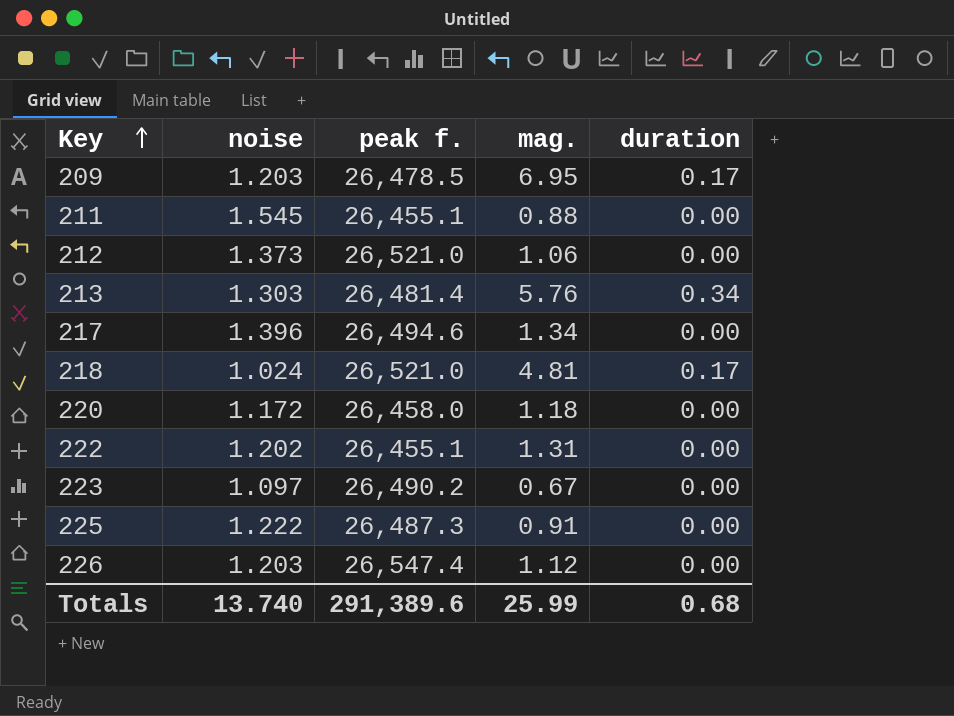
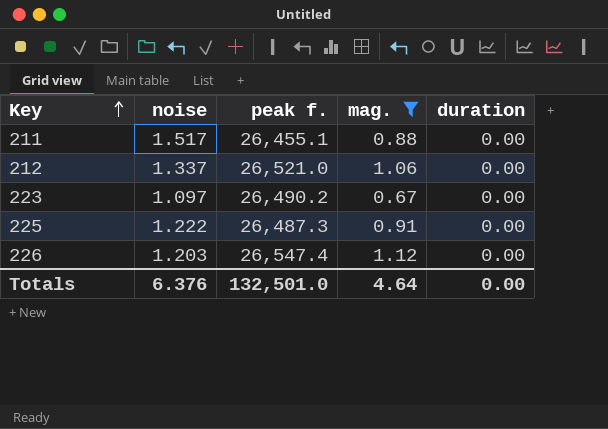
filter: none -> mag. <= 1.12
211 | noise: 1.545 -> 1.517
212 | noise: 1.373 -> 1.337
Totals | noise: 13.740 -> 6.376
Totals | peak f.: 291,389.6 -> 132,501.0
Totals | mag.: 25.99 -> 4.64
Totals | duration: 0.68 -> 0.00

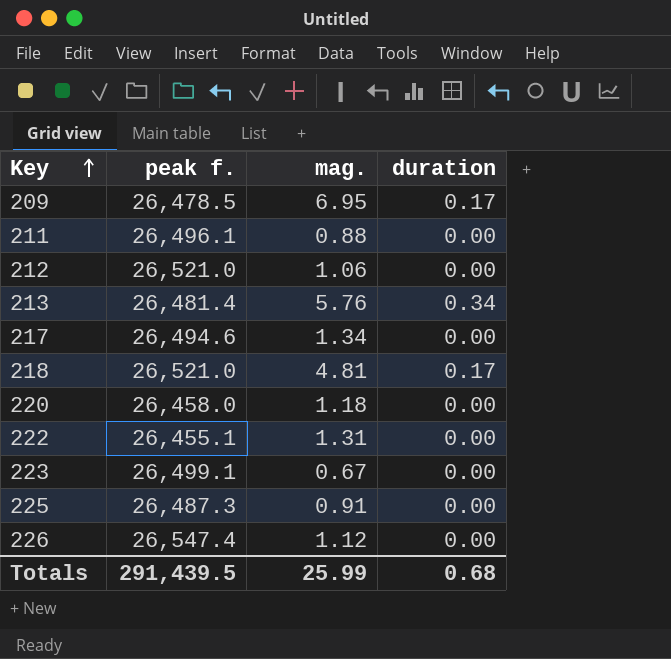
filter: mag. <= 1.12 -> none
column noise | position: 2 -> none
211 | peak f.: 26,455.1 -> 26,496.1
223 | peak f.: 26,490.2 -> 26,499.1
Totals | peak f.: 132,501.0 -> 291,439.5
Totals | mag.: 4.64 -> 25.99
Totals | duration: 0.00 -> 0.68

